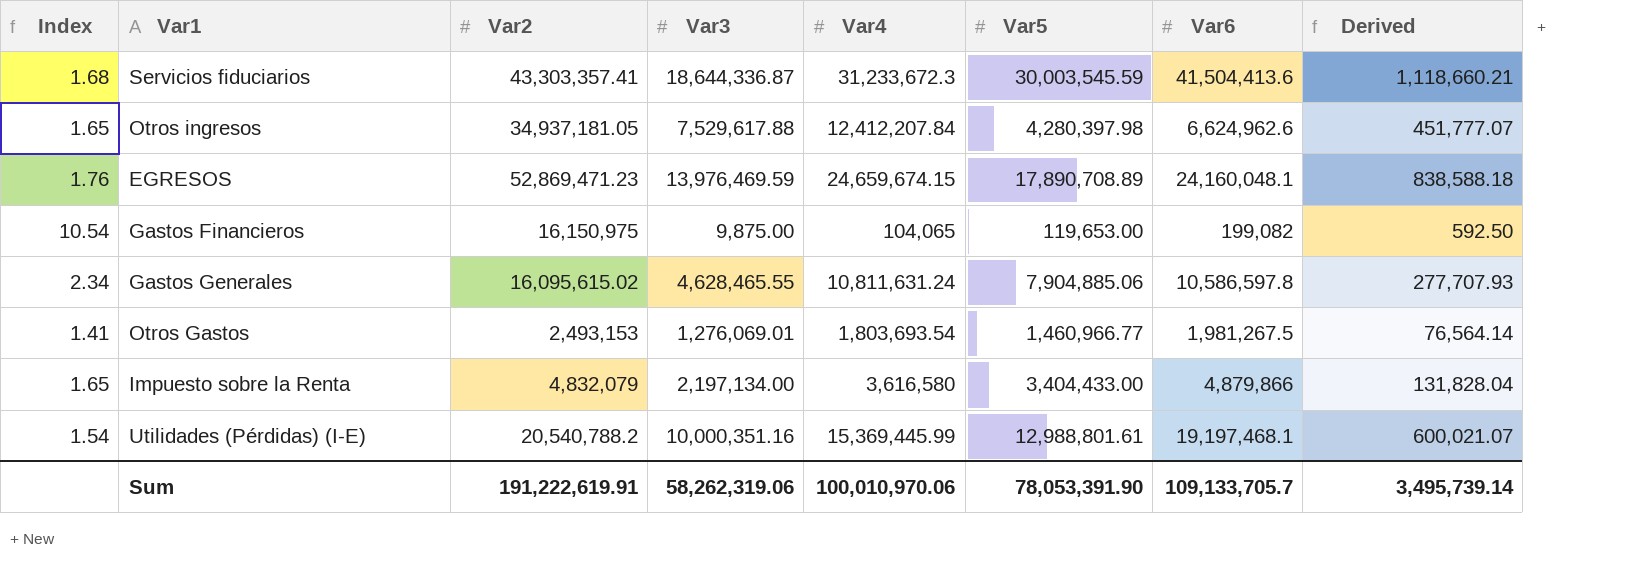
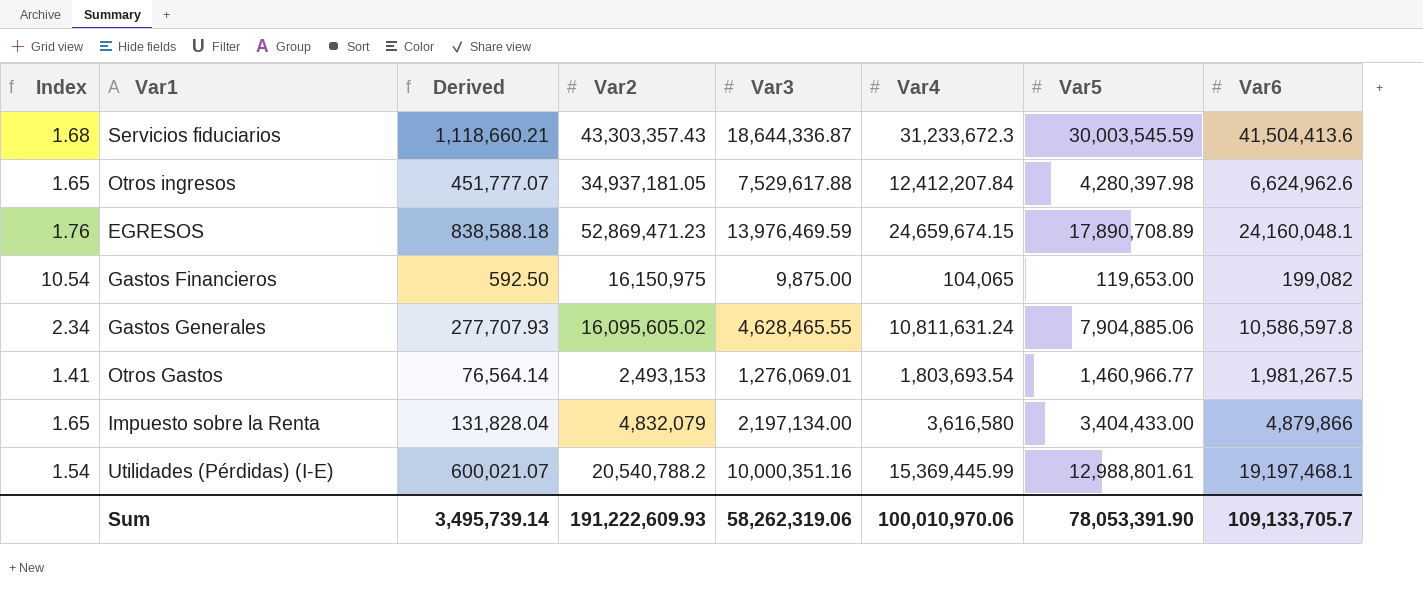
column Derived | position: 8 -> 3
Servicios fiduciarios | Var2: 43,303,357.41 -> 43,303,357.43
Gastos Generales | Var2: 16,095,615.02 -> 16,095,605.02
Sum | Var2: 191,222,619.91 -> 191,222,609.93

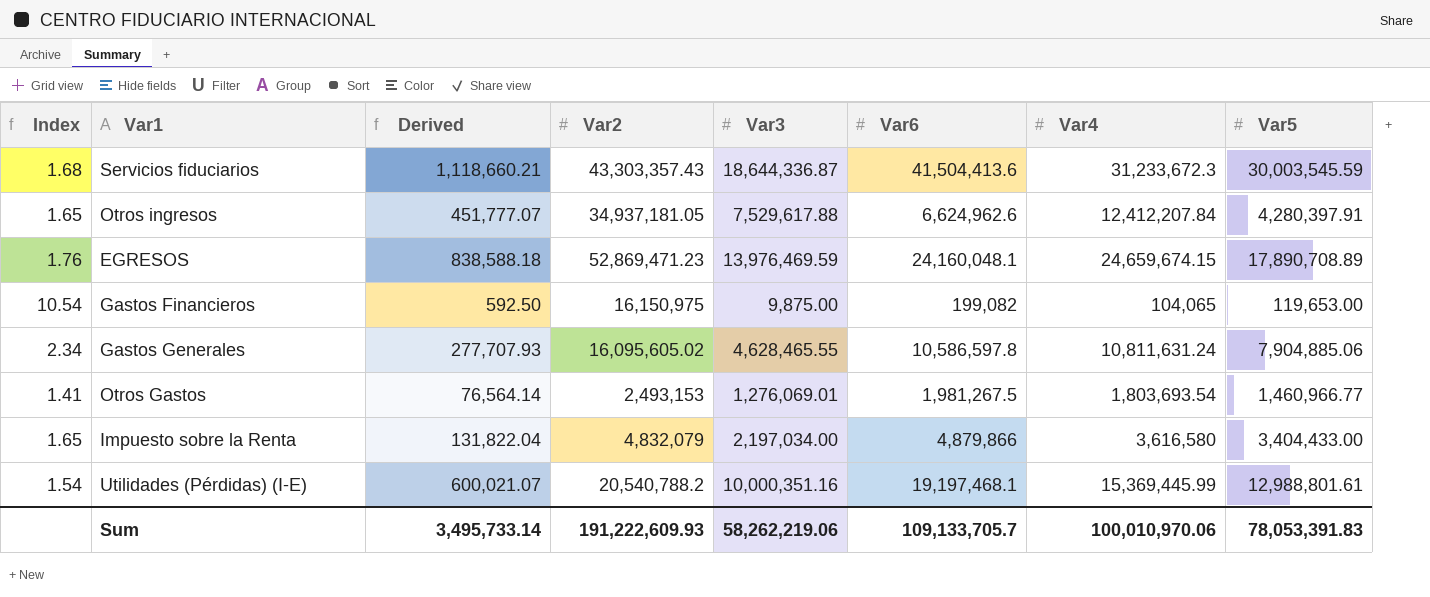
column Var6 | position: 8 -> 6
Otros ingresos | Var5: 4,280,397.98 -> 4,280,397.91
Impuesto sobre la Renta | Derived: 131,828.04 -> 131,822.04
Impuesto sobre la Renta | Var3: 2,197,134.00 -> 2,197,034.00
Sum | Derived: 3,495,739.14 -> 3,495,733.14
Sum | Var3: 58,262,319.06 -> 58,262,219.06
Sum | Var5: 78,053,391.90 -> 78,053,391.83

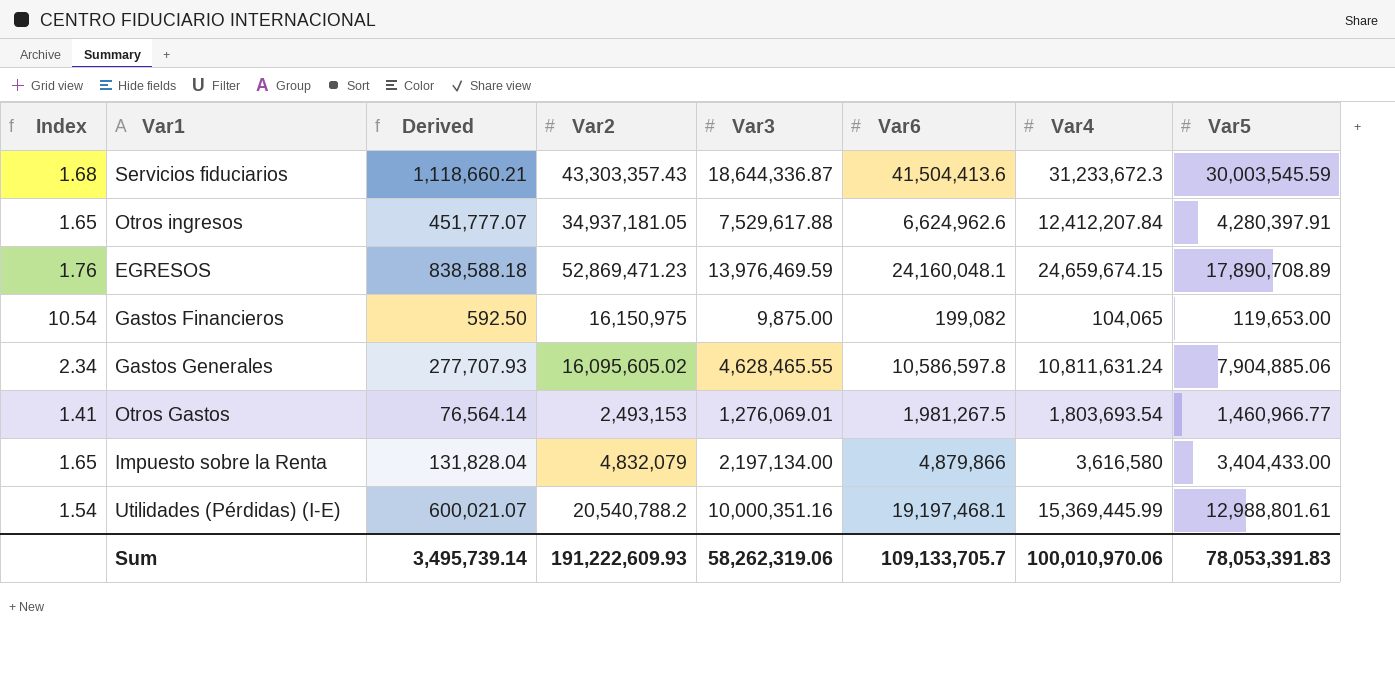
Impuesto sobre la Renta | Derived: 131,822.04 -> 131,828.04
Impuesto sobre la Renta | Var3: 2,197,034.00 -> 2,197,134.00
Sum | Derived: 3,495,733.14 -> 3,495,739.14
Sum | Var3: 58,262,219.06 -> 58,262,319.06

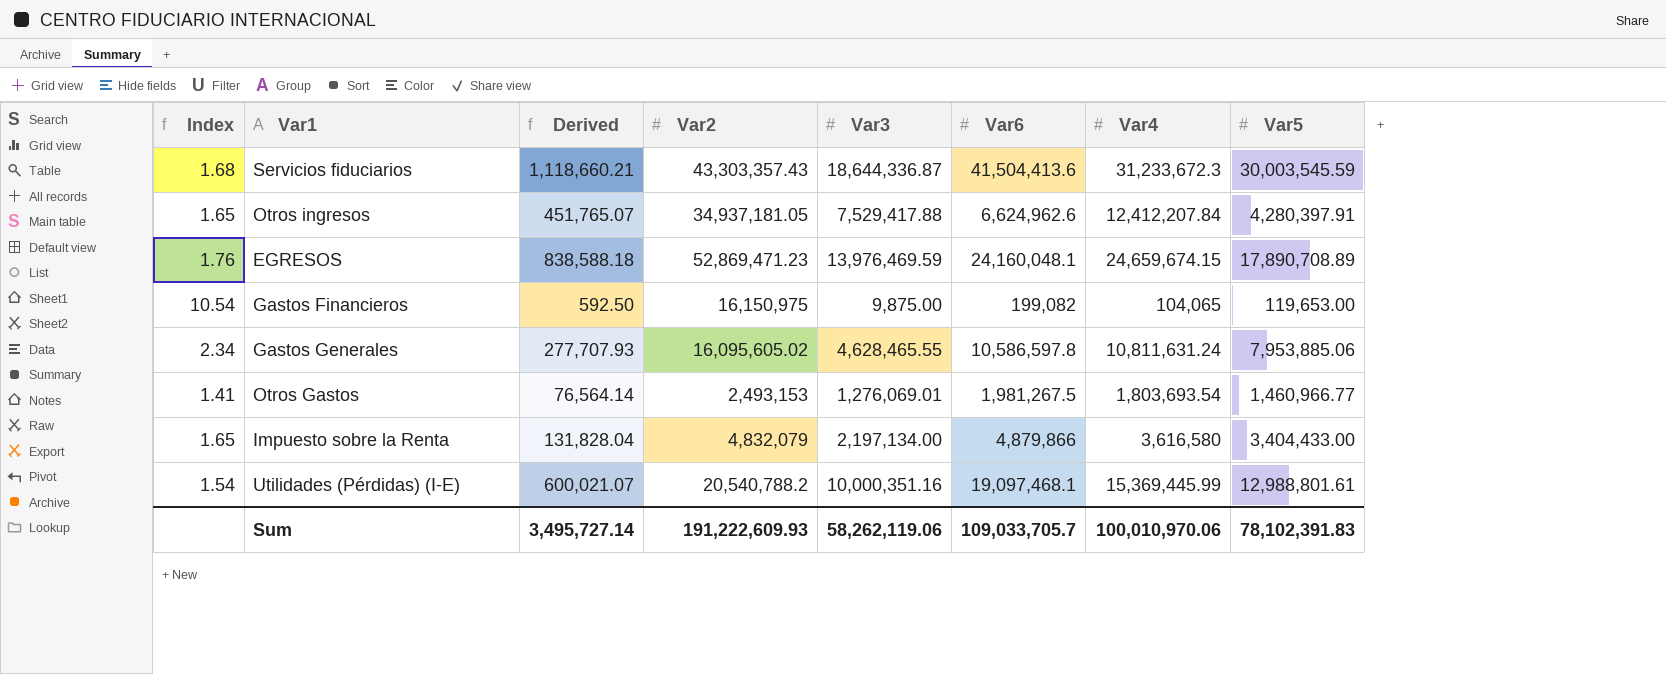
Otros ingresos | Derived: 451,777.07 -> 451,765.07
Otros ingresos | Var3: 7,529,617.88 -> 7,529,417.88
Gastos Generales | Var5: 7,904,885.06 -> 7,953,885.06
Utilidades (Pérdidas) (I-E) | Var6: 19,197,468.1 -> 19,097,468.1
Sum | Derived: 3,495,739.14 -> 3,495,727.14
Sum | Var3: 58,262,319.06 -> 58,262,119.06
Sum | Var6: 109,133,705.7 -> 109,033,705.7
Sum | Var5: 78,053,391.83 -> 78,102,391.83

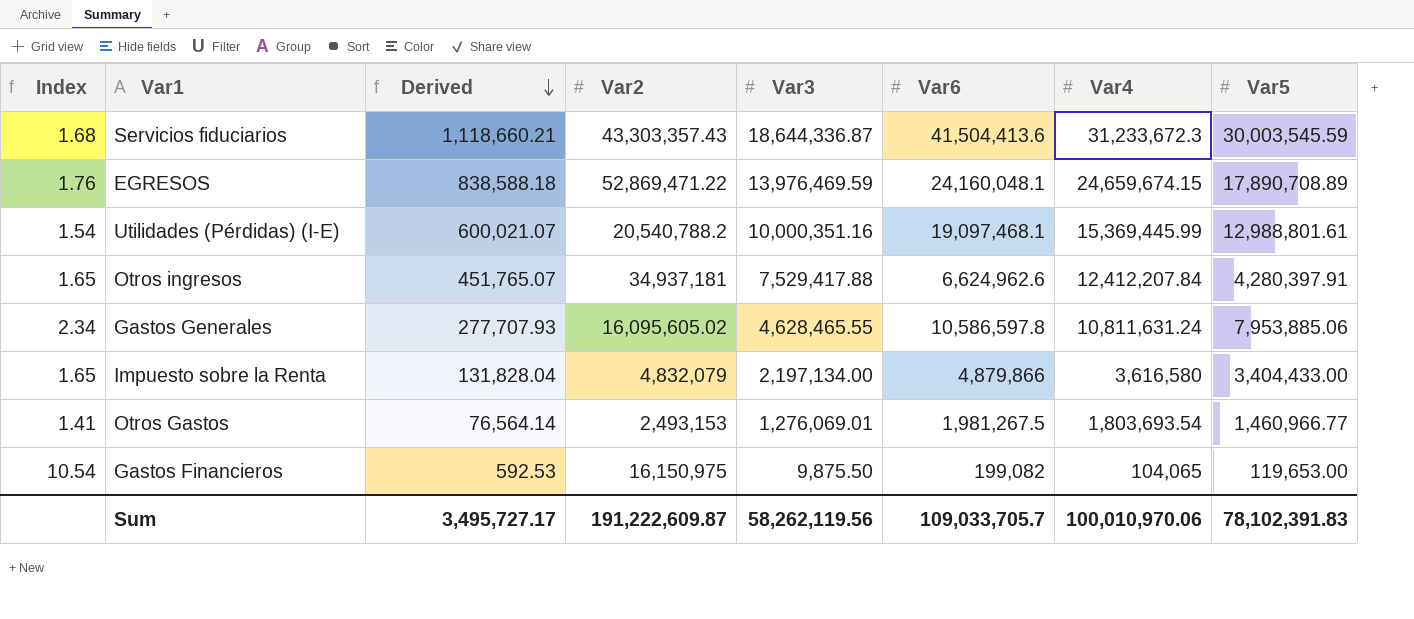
row order: none -> Derived descending
EGRESOS | Var2: 52,869,471.23 -> 52,869,471.22
Otros ingresos | Var2: 34,937,181.05 -> 34,937,181
Gastos Financieros | Derived: 592.50 -> 592.53
Gastos Financieros | Var3: 9,875.00 -> 9,875.50
Sum | Derived: 3,495,727.14 -> 3,495,727.17
Sum | Var2: 191,222,609.93 -> 191,222,609.87
Sum | Var3: 58,262,119.06 -> 58,262,119.56

